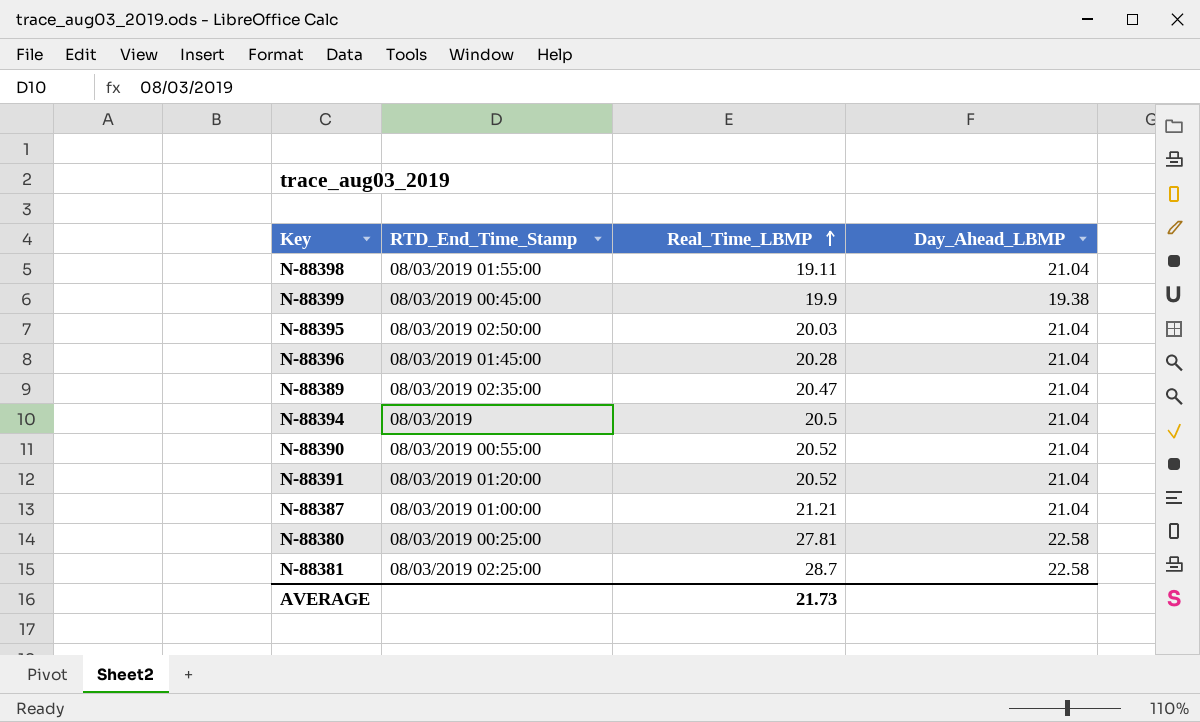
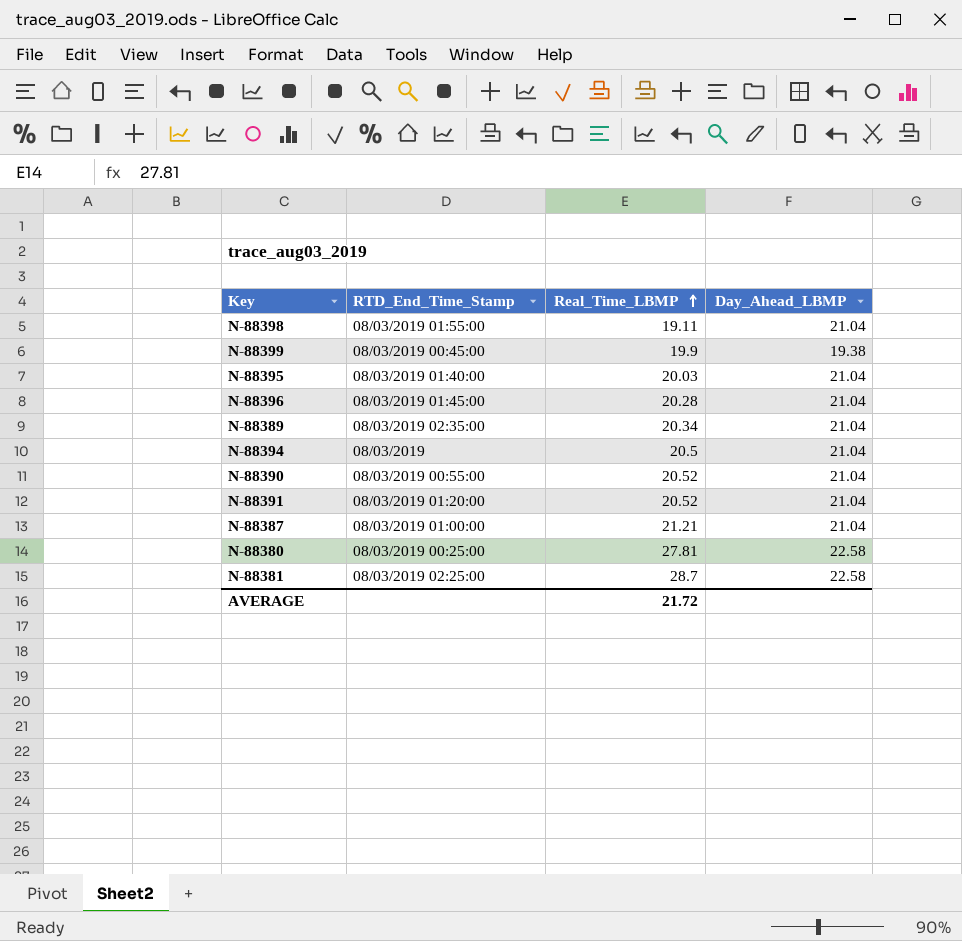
N-88395 | RTD_End_Time_Stamp: 08/03/2019 02:50:00 -> 08/03/2019 01:40:00
N-88389 | Real_Time_LBMP: 20.47 -> 20.34
AVERAGE | Real_Time_LBMP: 21.73 -> 21.72

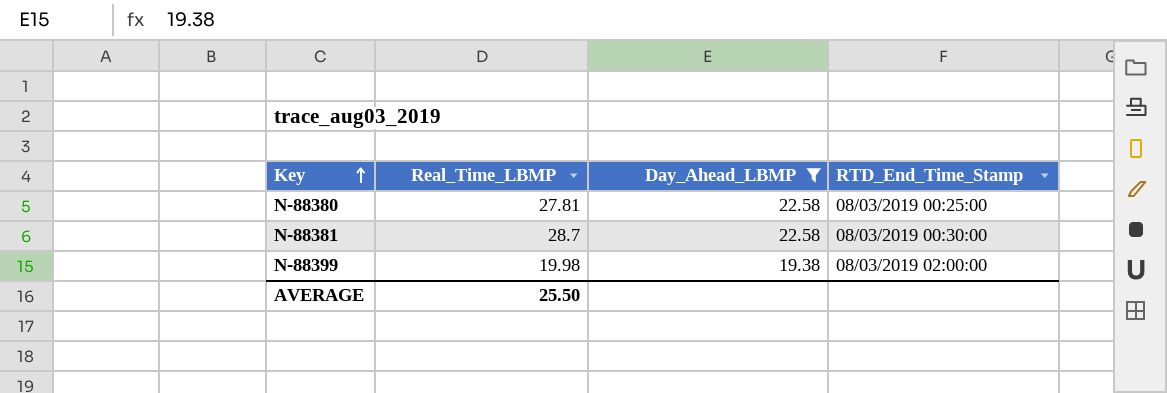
filter: none -> Day_Ahead_LBMP != 21.04
row order: Real_Time_LBMP ascending -> Key ascending
column RTD_End_Time_Stamp | position: 2 -> 4
N-88381 | RTD_End_Time_Stamp: 08/03/2019 02:25:00 -> 08/03/2019 00:30:00
N-88399 | Real_Time_LBMP: 19.9 -> 19.98
N-88399 | RTD_End_Time_Stamp: 08/03/2019 00:45:00 -> 08/03/2019 02:00:00
AVERAGE | Real_Time_LBMP: 21.72 -> 25.50

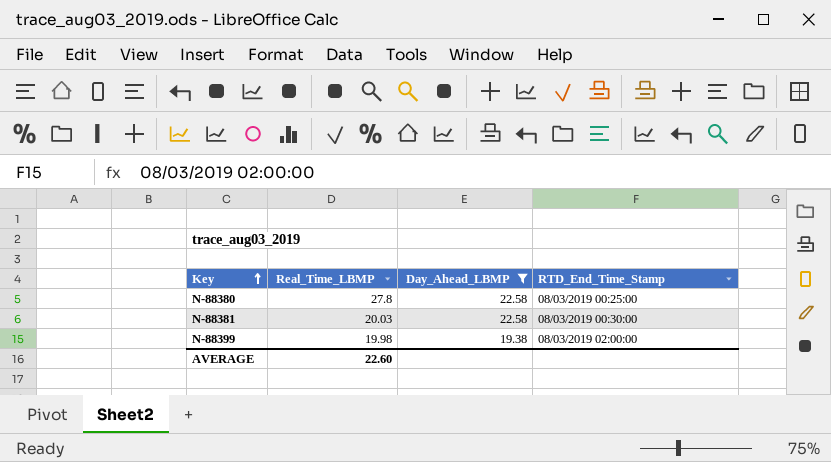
N-88380 | Real_Time_LBMP: 27.81 -> 27.8
N-88381 | Real_Time_LBMP: 28.7 -> 20.03
AVERAGE | Real_Time_LBMP: 25.50 -> 22.60

